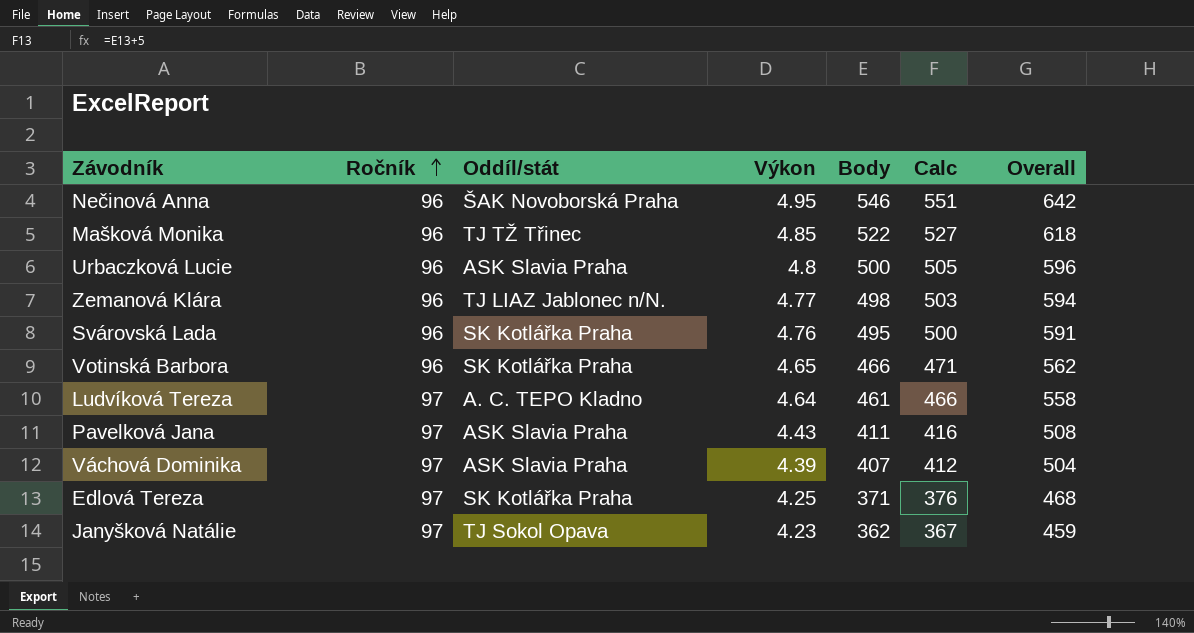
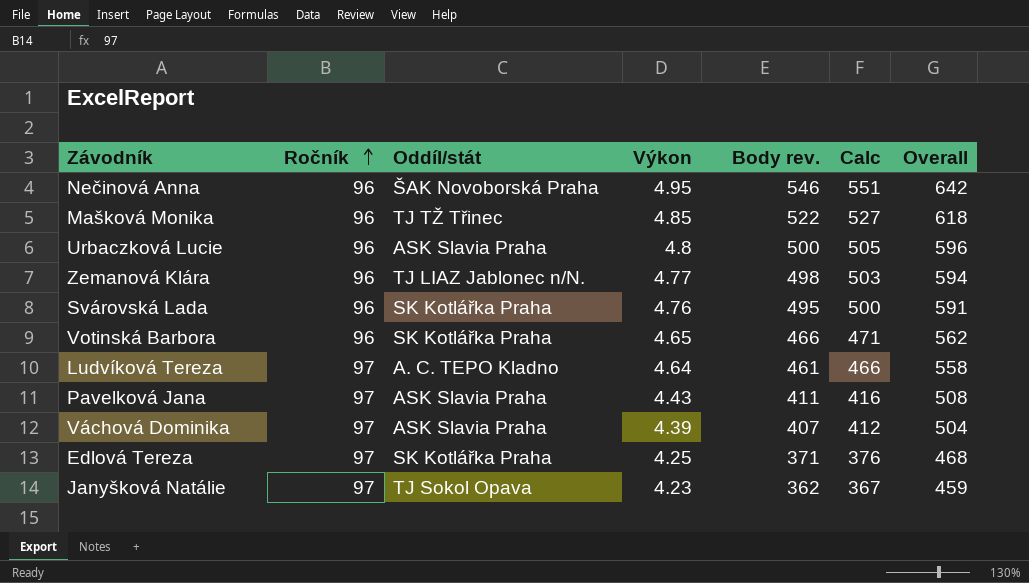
column name: Body -> Body rev.

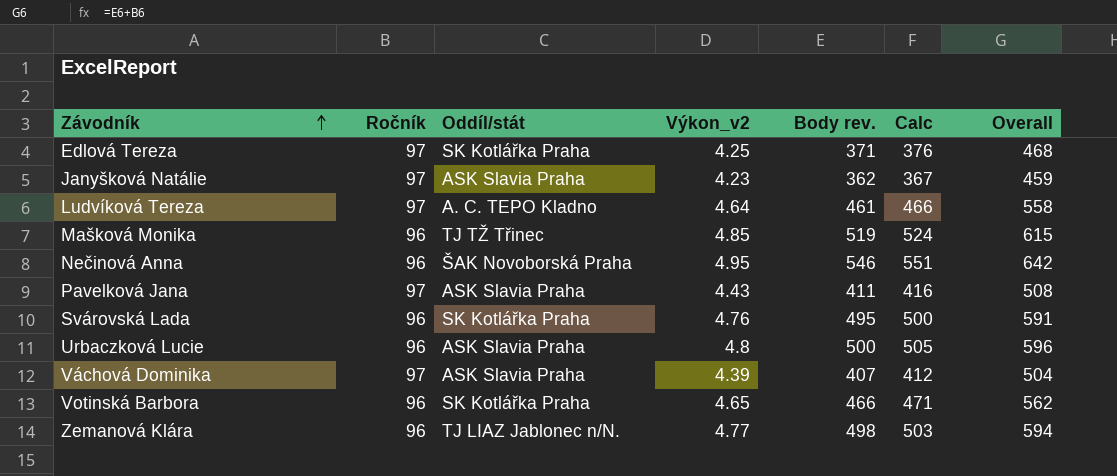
row order: Ročník ascending -> Závodník ascending
column name: Výkon -> Výkon_v2
Janyšková Natálie | Oddíl/stát: TJ Sokol Opava -> ASK Slavia Praha
Mašková Monika | Body rev.: 522 -> 519
Mašková Monika | Calc: 527 -> 524
Mašková Monika | Overall: 618 -> 615

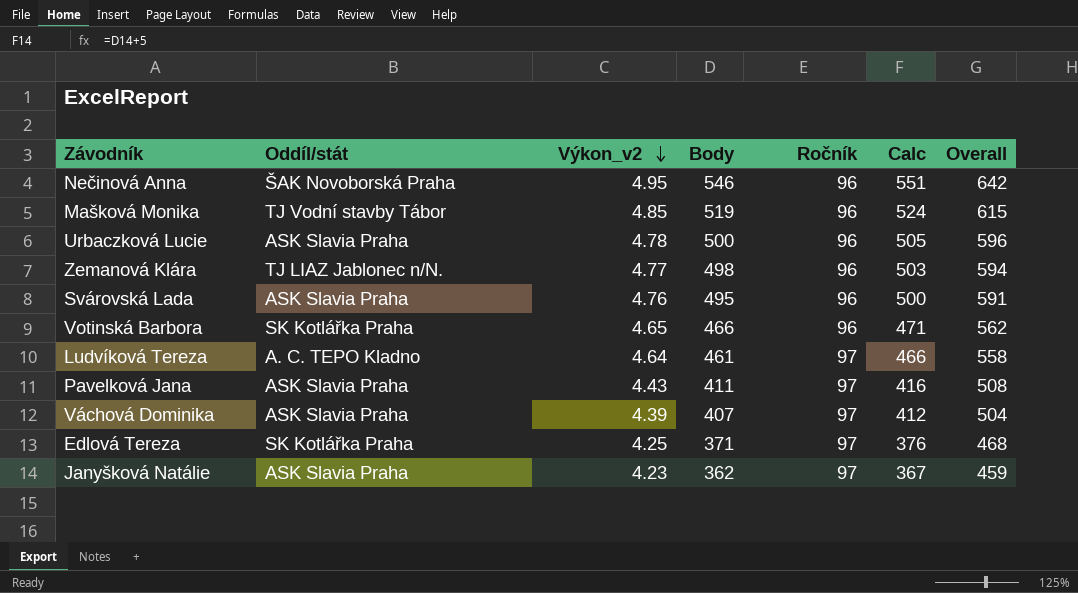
row order: Závodník ascending -> Výkon_v2 descending
column name: Body rev. -> Body
column Ročník | position: 2 -> 5
Mašková Monika | Oddíl/stát: TJ TŽ Třinec -> TJ Vodní stavby Tábor
Urbaczková Lucie | Výkon_v2: 4.8 -> 4.78
Svárovská Lada | Oddíl/stát: SK Kotlářka Praha -> ASK Slavia Praha

